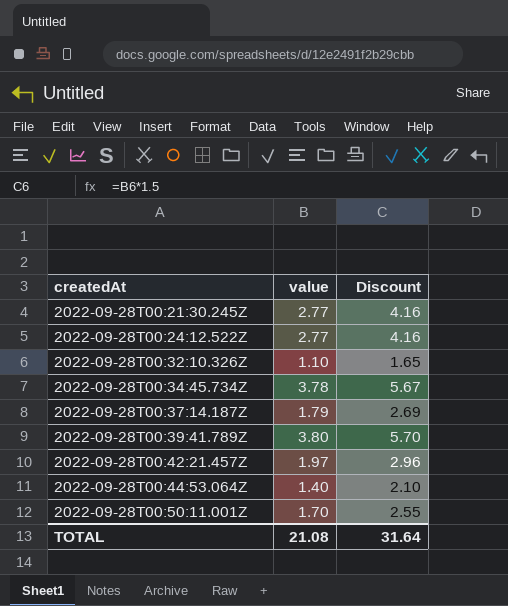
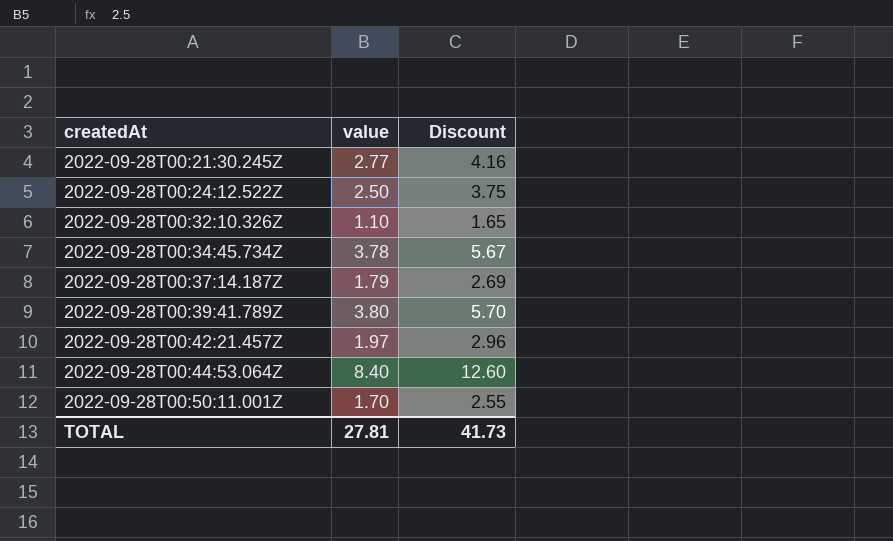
2022-09-28T00:24:12.522Z | value: 2.77 -> 2.50
2022-09-28T00:24:12.522Z | Discount: 4.16 -> 3.75
2022-09-28T00:44:53.064Z | value: 1.40 -> 8.40
2022-09-28T00:44:53.064Z | Discount: 2.10 -> 12.60
TOTAL | value: 21.08 -> 27.81
TOTAL | Discount: 31.64 -> 41.73

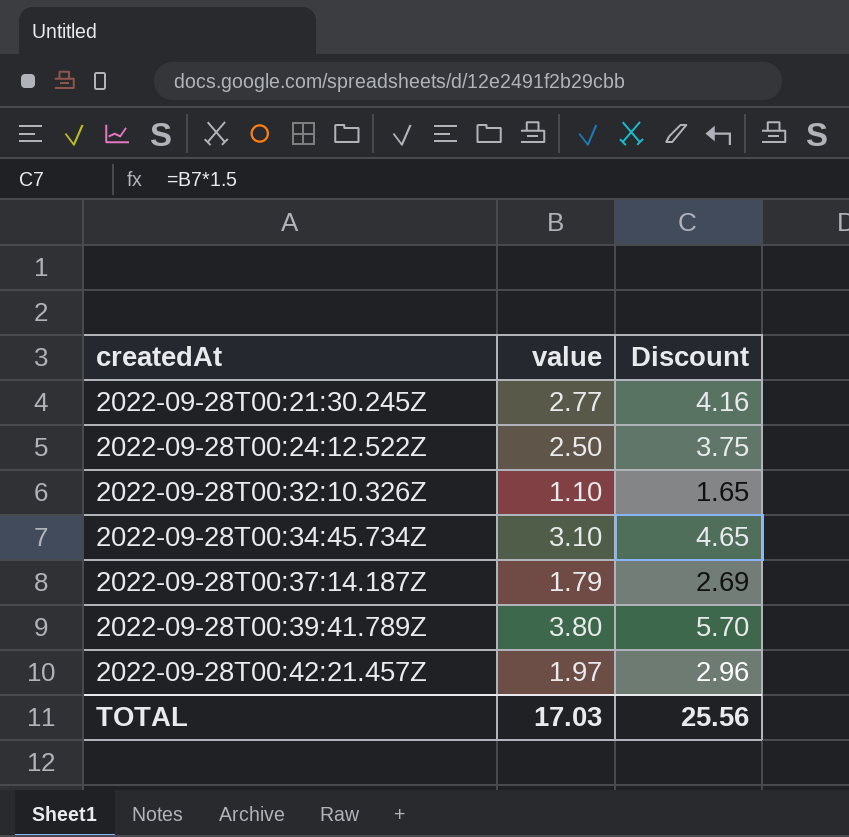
row 2022-09-28T00:44:53.064Z: 8.40 | 12.60 -> none
row 2022-09-28T00:50:11.001Z: 1.70 | 2.55 -> none
2022-09-28T00:34:45.734Z | value: 3.78 -> 3.10
2022-09-28T00:34:45.734Z | Discount: 5.67 -> 4.65
TOTAL | value: 27.81 -> 17.03
TOTAL | Discount: 41.73 -> 25.56

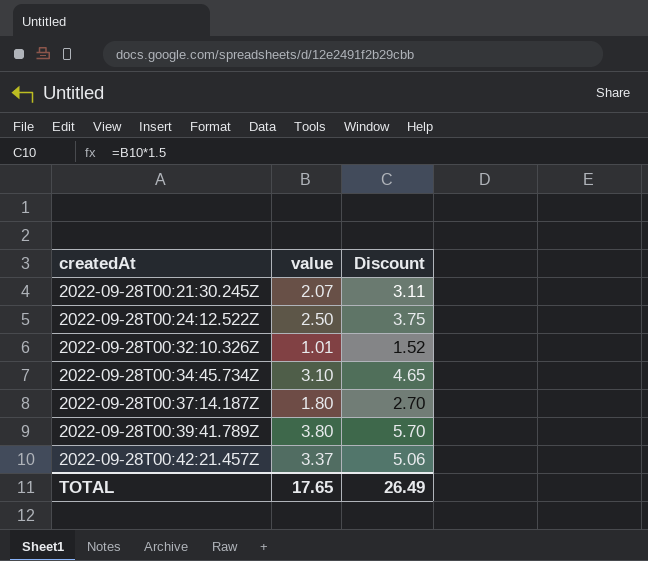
2022-09-28T00:21:30.245Z | value: 2.77 -> 2.07
2022-09-28T00:21:30.245Z | Discount: 4.16 -> 3.11
2022-09-28T00:32:10.326Z | value: 1.10 -> 1.01
2022-09-28T00:32:10.326Z | Discount: 1.65 -> 1.52
2022-09-28T00:37:14.187Z | value: 1.79 -> 1.80
2022-09-28T00:37:14.187Z | Discount: 2.69 -> 2.70
2022-09-28T00:42:21.457Z | value: 1.97 -> 3.37
2022-09-28T00:42:21.457Z | Discount: 2.96 -> 5.06
TOTAL | value: 17.03 -> 17.65
TOTAL | Discount: 25.56 -> 26.49

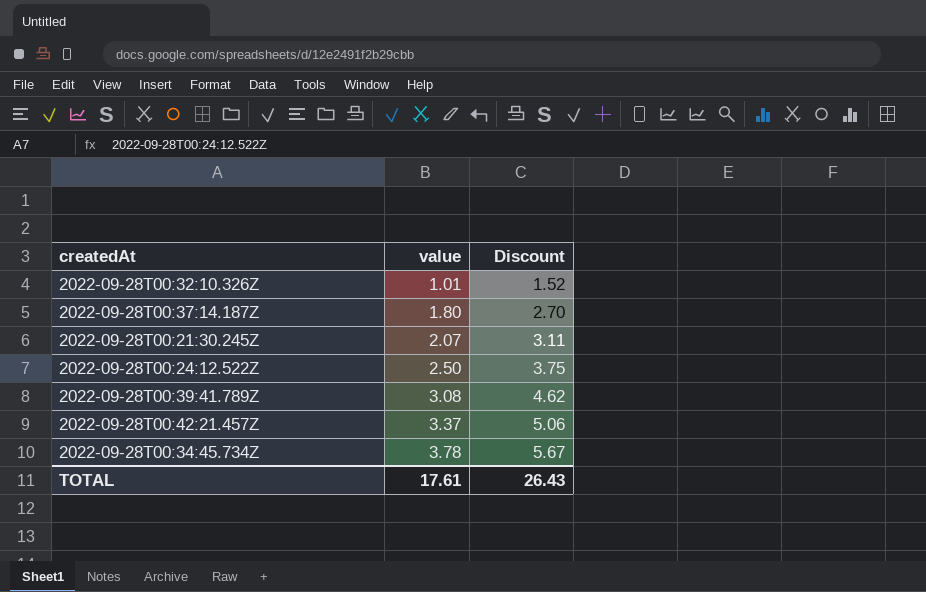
row order: createdAt ascending -> value ascending
2022-09-28T00:39:41.789Z | value: 3.80 -> 3.08
2022-09-28T00:39:41.789Z | Discount: 5.70 -> 4.62
2022-09-28T00:34:45.734Z | value: 3.10 -> 3.78
2022-09-28T00:34:45.734Z | Discount: 4.65 -> 5.67
TOTAL | value: 17.65 -> 17.61
TOTAL | Discount: 26.49 -> 26.43

